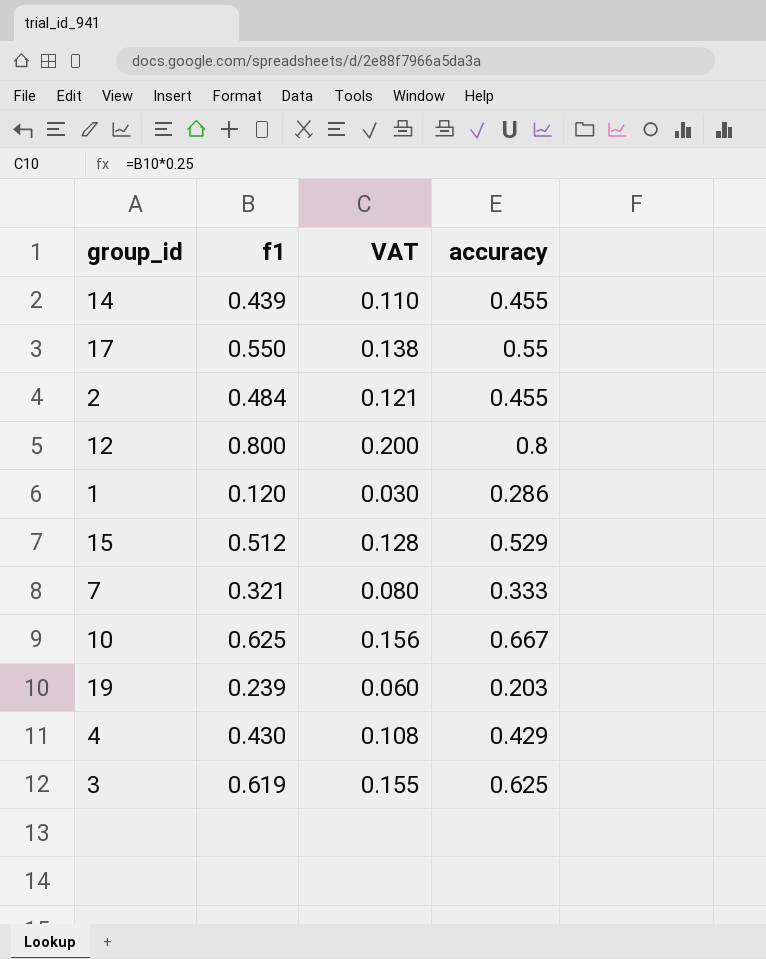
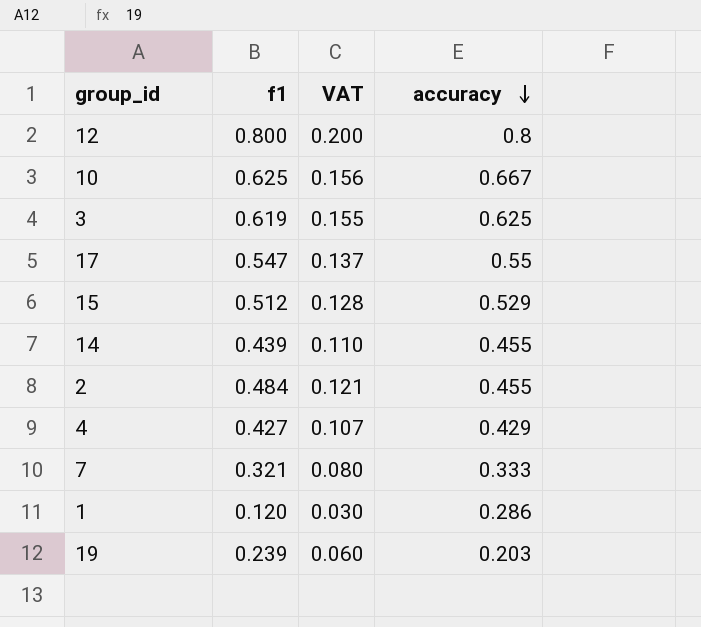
row order: none -> accuracy descending
17 | f1: 0.550 -> 0.547
17 | VAT: 0.138 -> 0.137
4 | f1: 0.430 -> 0.427
4 | VAT: 0.108 -> 0.107

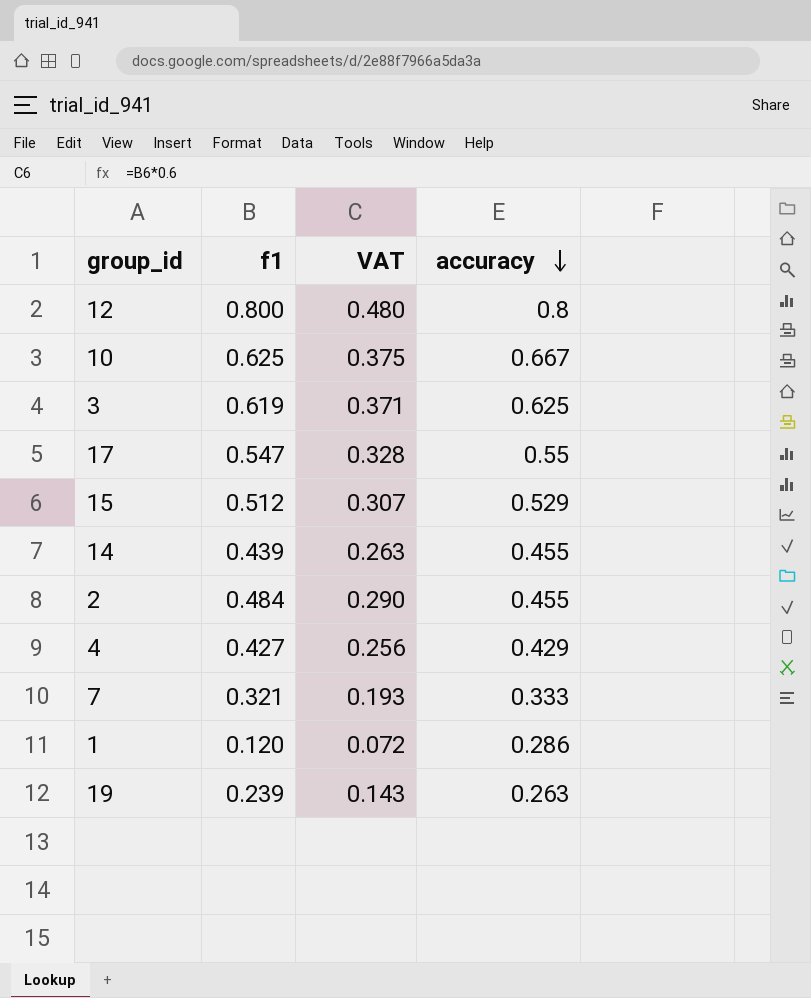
column VAT | formula: [f1] * 0.25 -> [f1] * 0.6
19 | accuracy: 0.203 -> 0.263

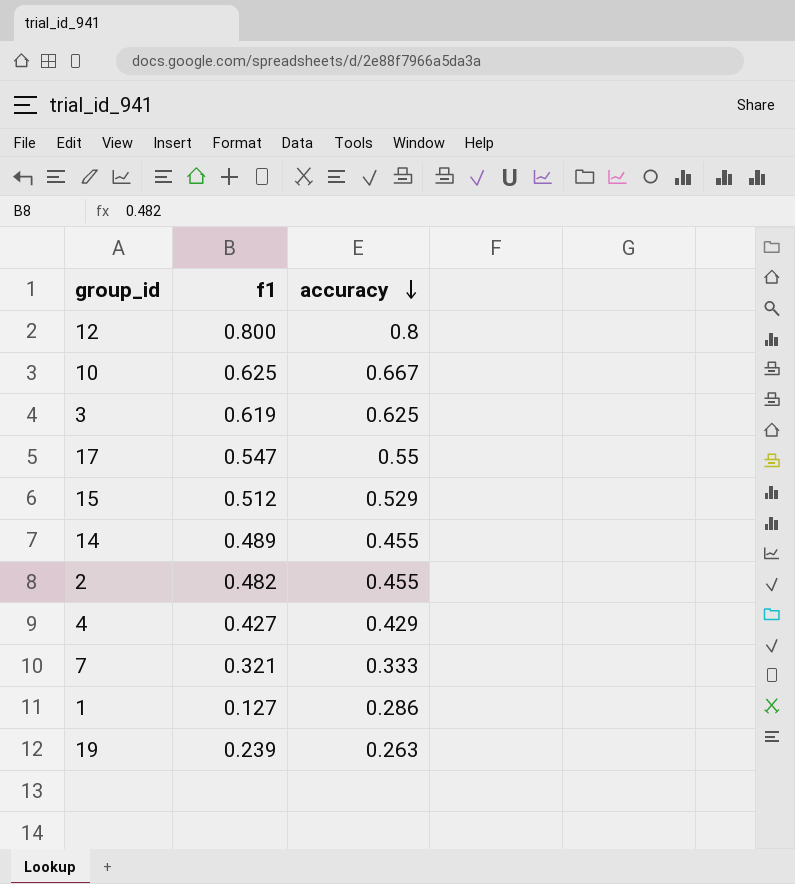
column VAT | formula: [f1] * 0.6 -> none
14 | f1: 0.439 -> 0.489
2 | f1: 0.484 -> 0.482
1 | f1: 0.120 -> 0.127

